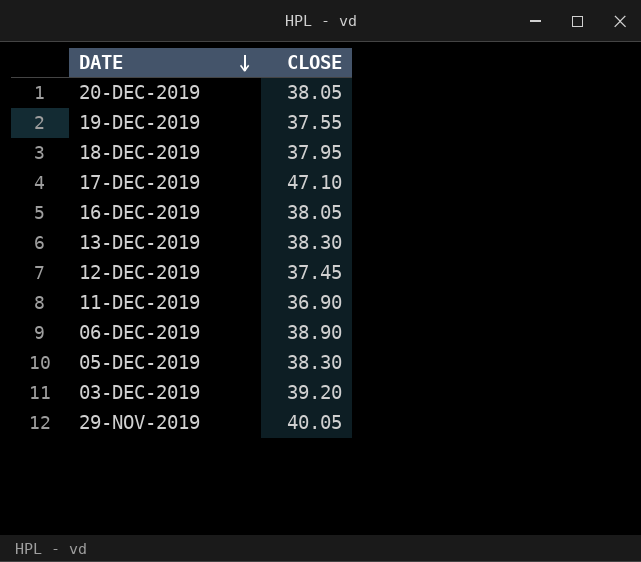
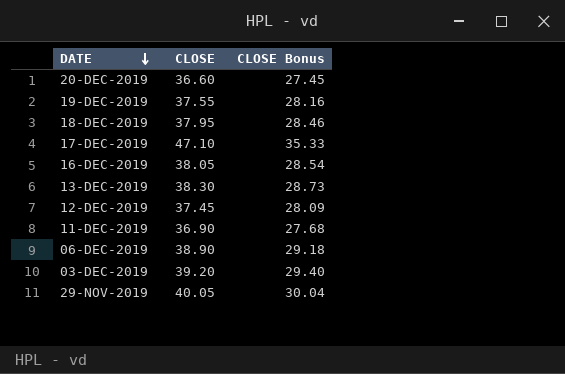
column CLOSE Bonus | formula: none -> [CLOSE] * 0.75
row 05-DEC-2019: 38.30 -> none
20-DEC-2019 | CLOSE: 38.05 -> 36.60

